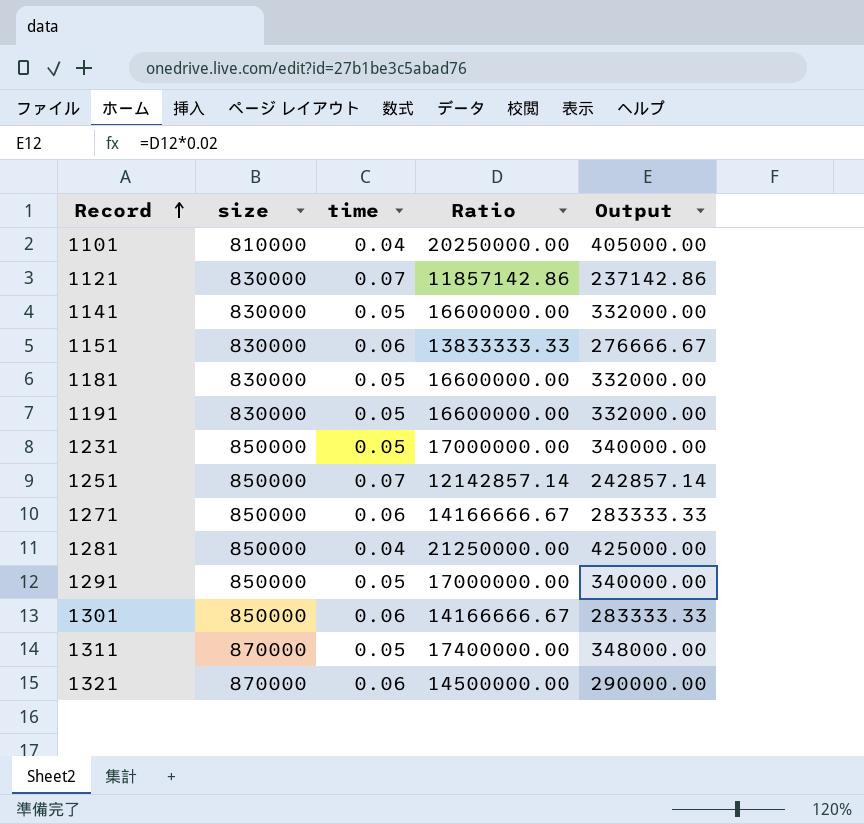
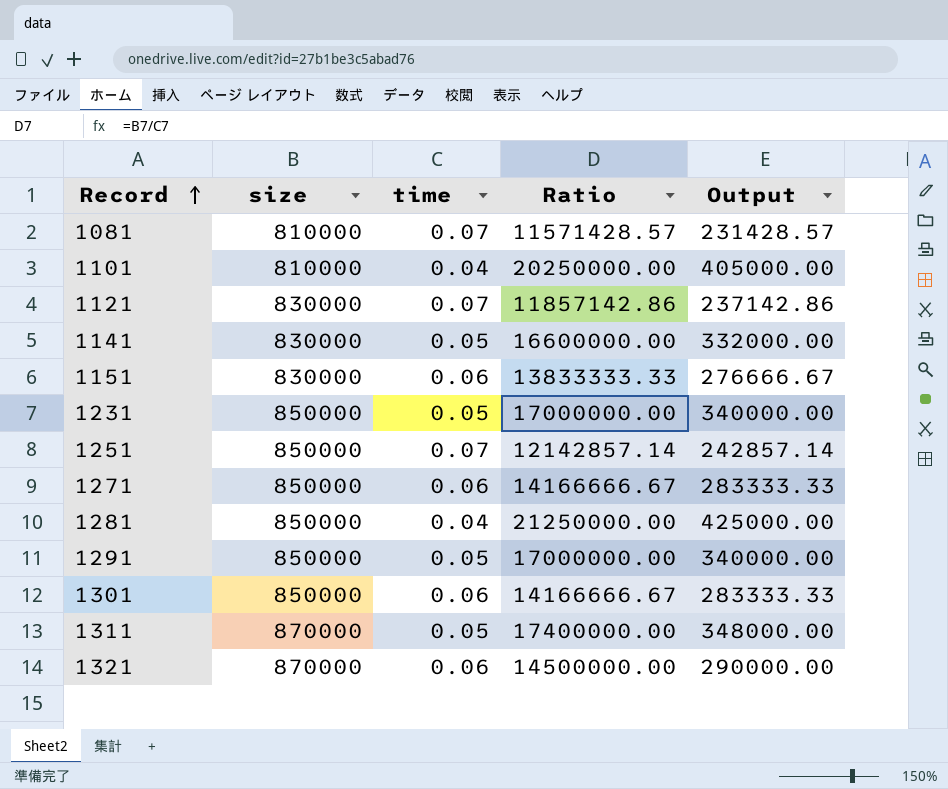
row 1181: 830000 | 0.05 | 16600000.00 | 332000.00 -> none
row 1191: 830000 | 0.05 | 16600000.00 | 332000.00 -> none
row 1081: none -> 810000 | 0.07 | 11571428.57 | 231428.57

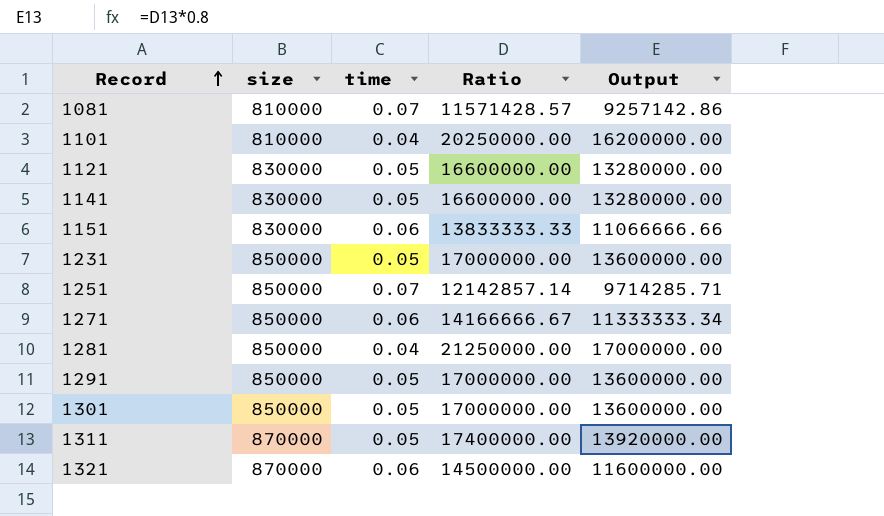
column Output | formula: [Ratio] * 0.02 -> [Ratio] * 0.8
1121 | time: 0.07 -> 0.05
1121 | Ratio: 11857142.86 -> 16600000.00
1301 | time: 0.06 -> 0.05
1301 | Ratio: 14166666.67 -> 17000000.00

